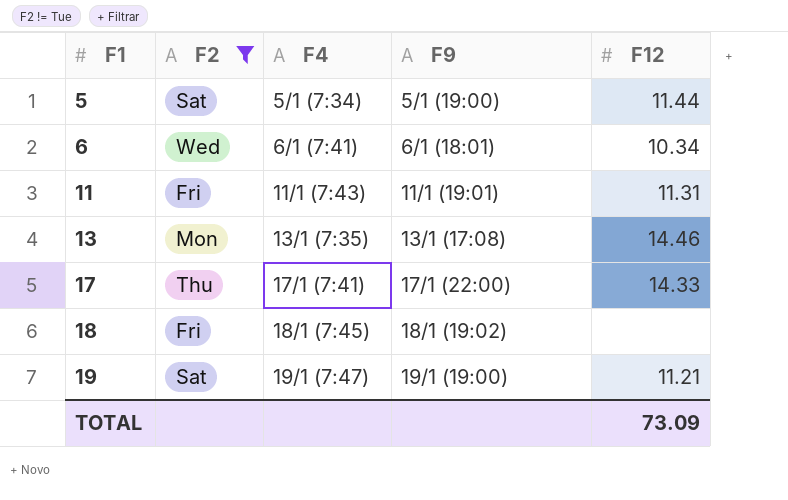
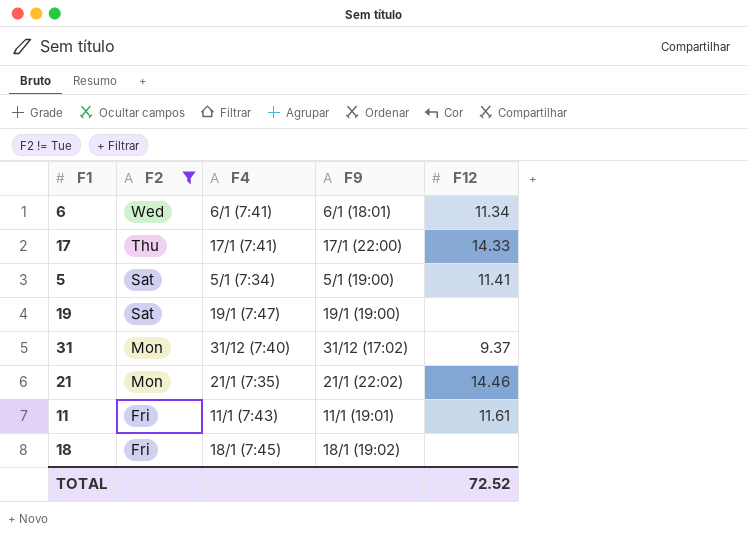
row order: F1 ascending -> F2 descending
row 13: Mon | 13/1 (7:35) | 13/1 (17:08) | 14.46 -> none
6 | F12: 10.34 -> 11.34
5 | F12: 11.44 -> 11.41
19 | F12: 11.21 -> none
row 31: none -> Mon | 31/12 (7:40) | 31/12 (17:02) | 9.37
row 21: none -> Mon | 21/1 (7:35) | 21/1 (22:02) | 14.46
11 | F12: 11.31 -> 11.61
TOTAL | F12: 73.09 -> 72.52

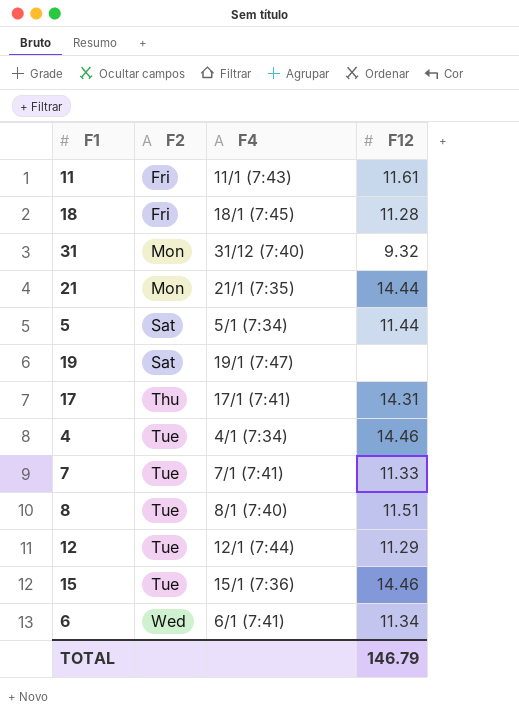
filter: F2 != Tue -> none
row order: F2 descending -> F2 ascending
column F9 | position: 4 -> none
18 | F12: none -> 11.28
31 | F12: 9.37 -> 9.32
21 | F12: 14.46 -> 14.44
5 | F12: 11.41 -> 11.44
17 | F12: 14.33 -> 14.31
TOTAL | F12: 72.52 -> 146.79

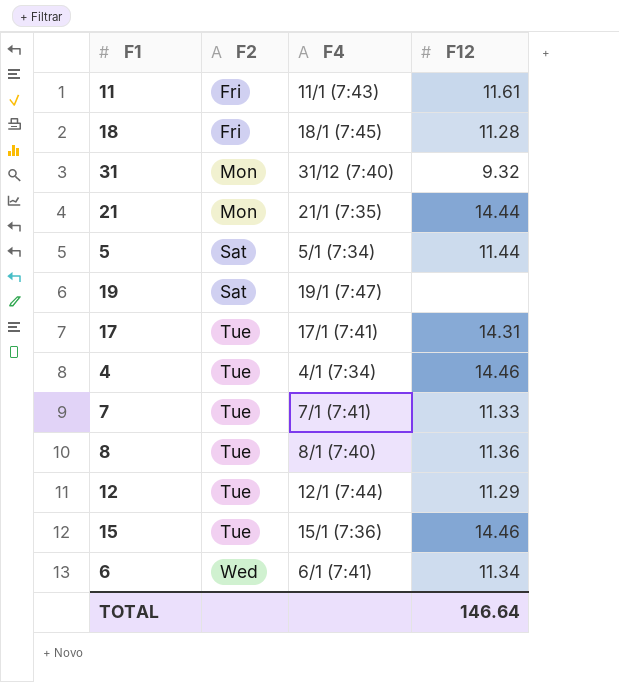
17 | F2: Thu -> Tue
8 | F12: 11.51 -> 11.36
TOTAL | F12: 146.79 -> 146.64

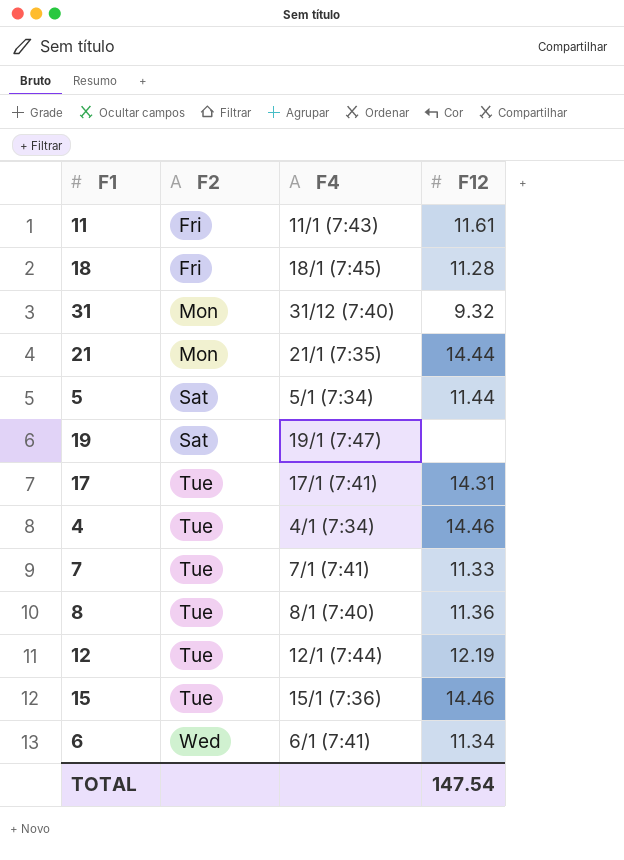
12 | F12: 11.29 -> 12.19
TOTAL | F12: 146.64 -> 147.54

